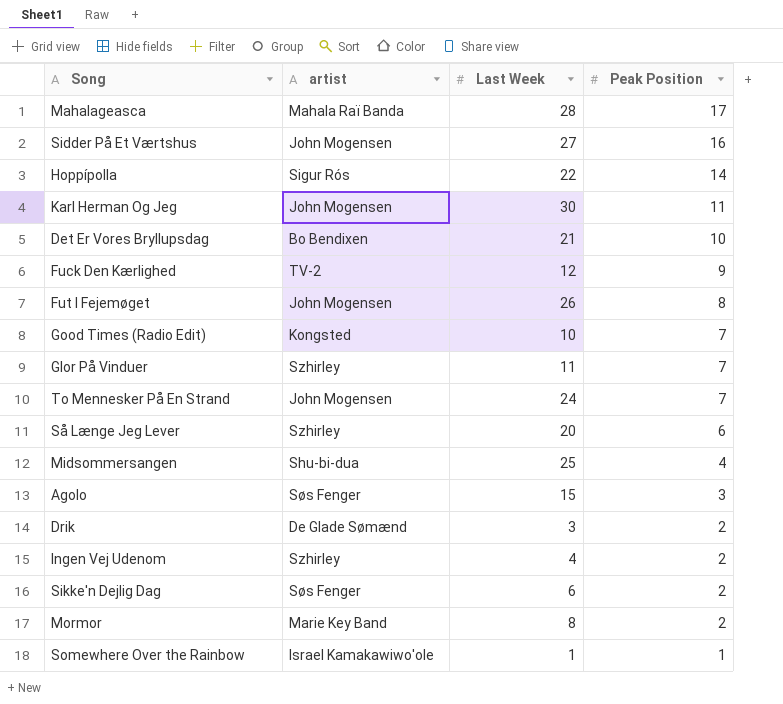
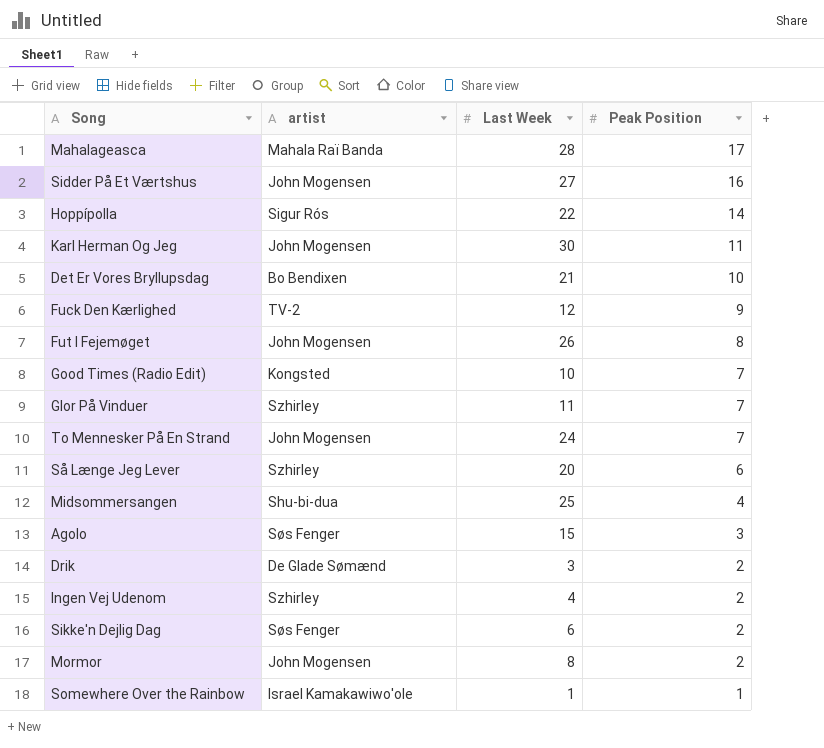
Mormor | artist: Marie Key Band -> John Mogensen

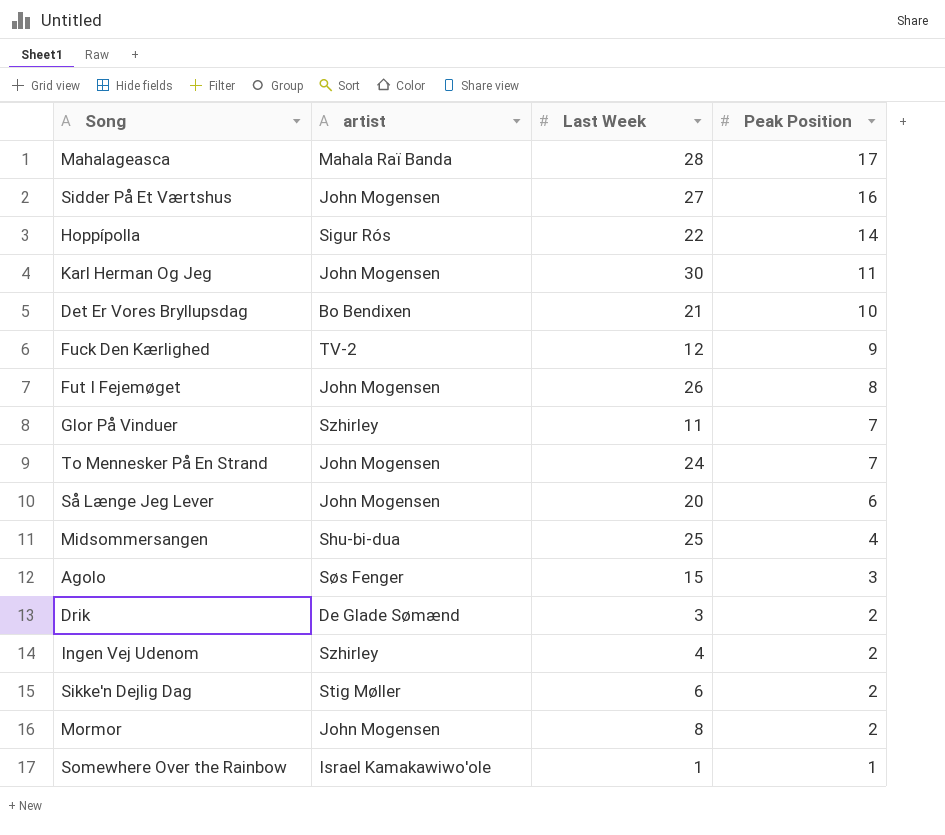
row Good Times (Radio Edit): Kongsted | 10 | 7 -> none
Så Længe Jeg Lever | artist: Szhirley -> John Mogensen
Sikke'n Dejlig Dag | artist: Søs Fenger -> Stig Møller

